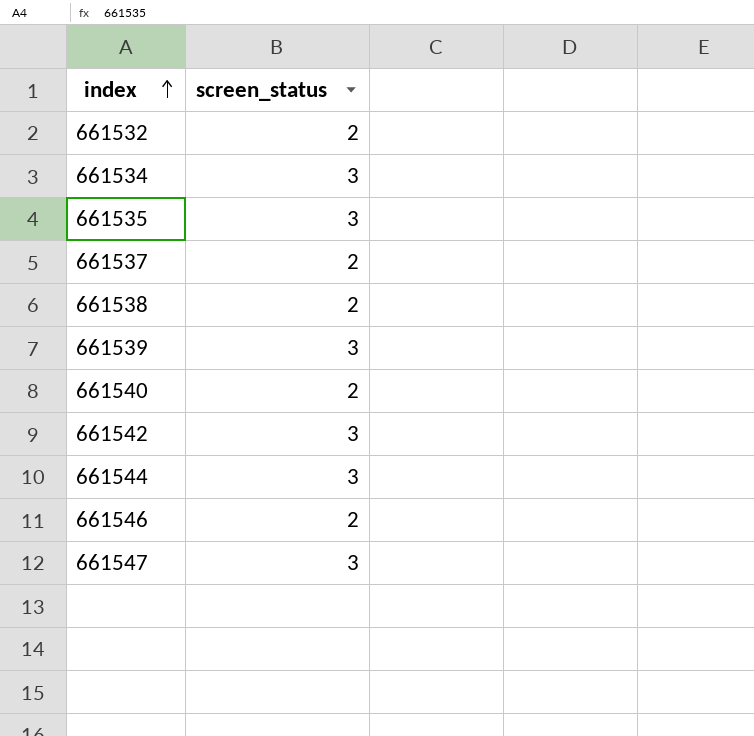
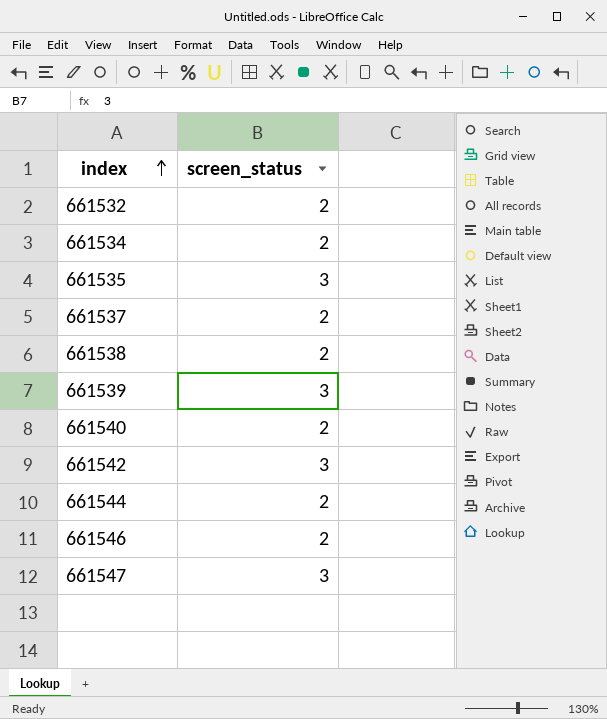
661534 | screen_status: 3 -> 2
661544 | screen_status: 3 -> 2

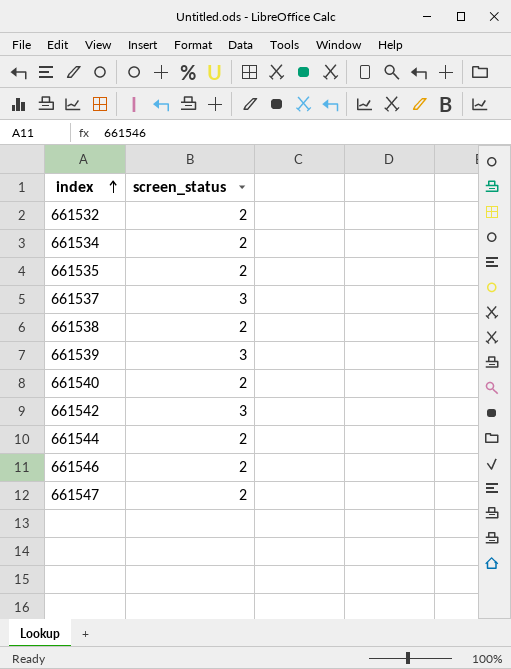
661535 | screen_status: 3 -> 2
661537 | screen_status: 2 -> 3
661547 | screen_status: 3 -> 2

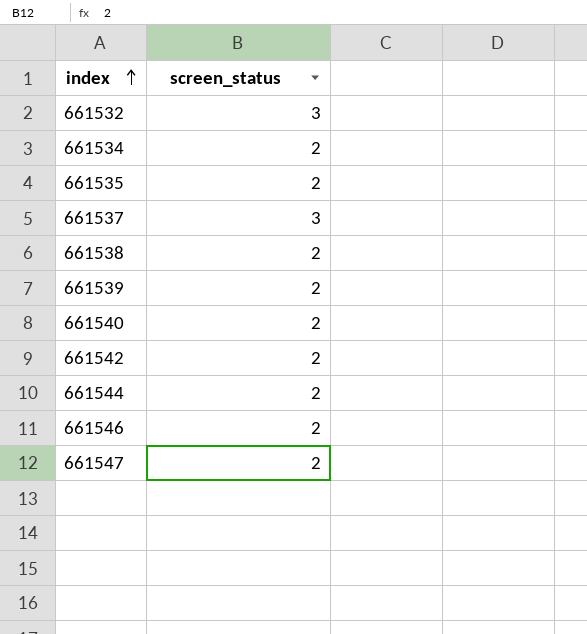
661532 | screen_status: 2 -> 3
661539 | screen_status: 3 -> 2
661542 | screen_status: 3 -> 2

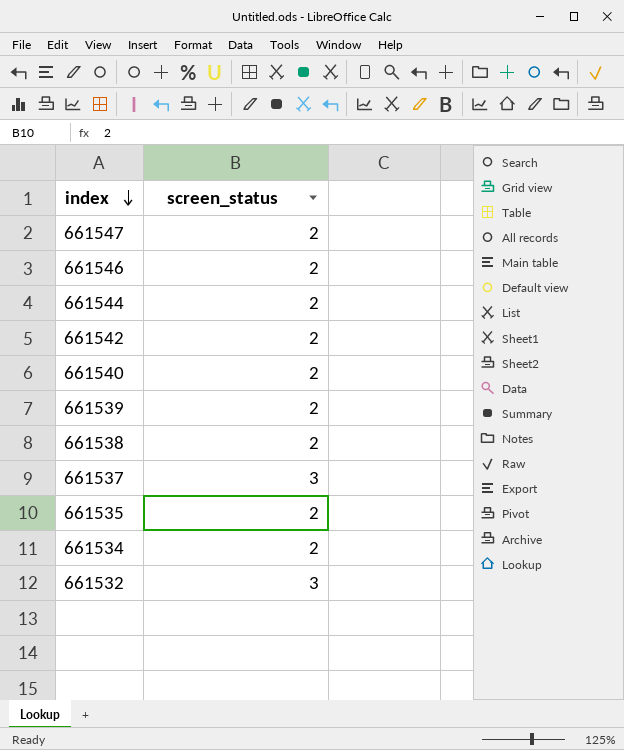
row order: index ascending -> index descending

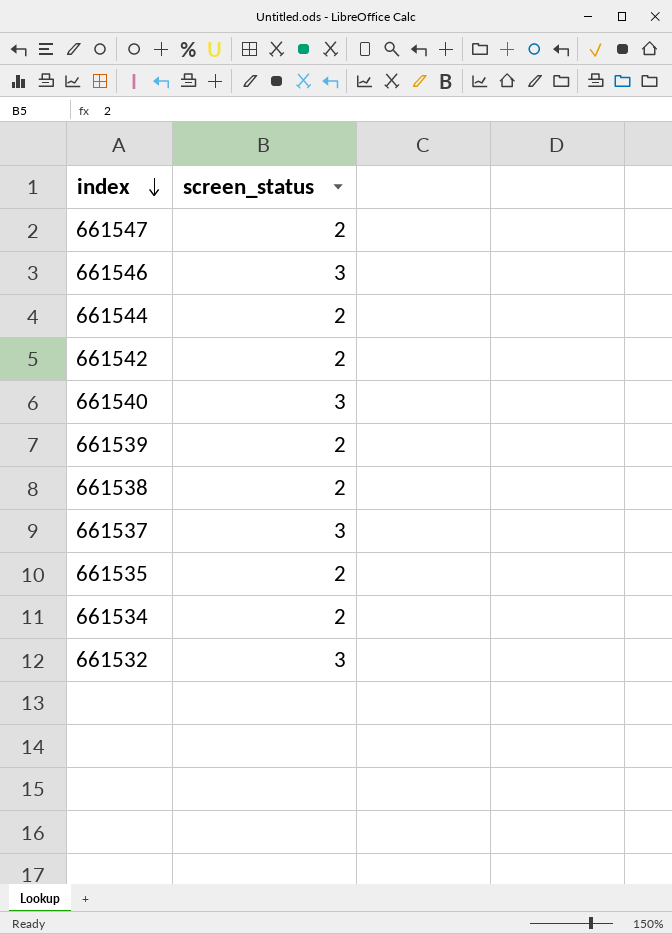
661546 | screen_status: 2 -> 3
661540 | screen_status: 2 -> 3

